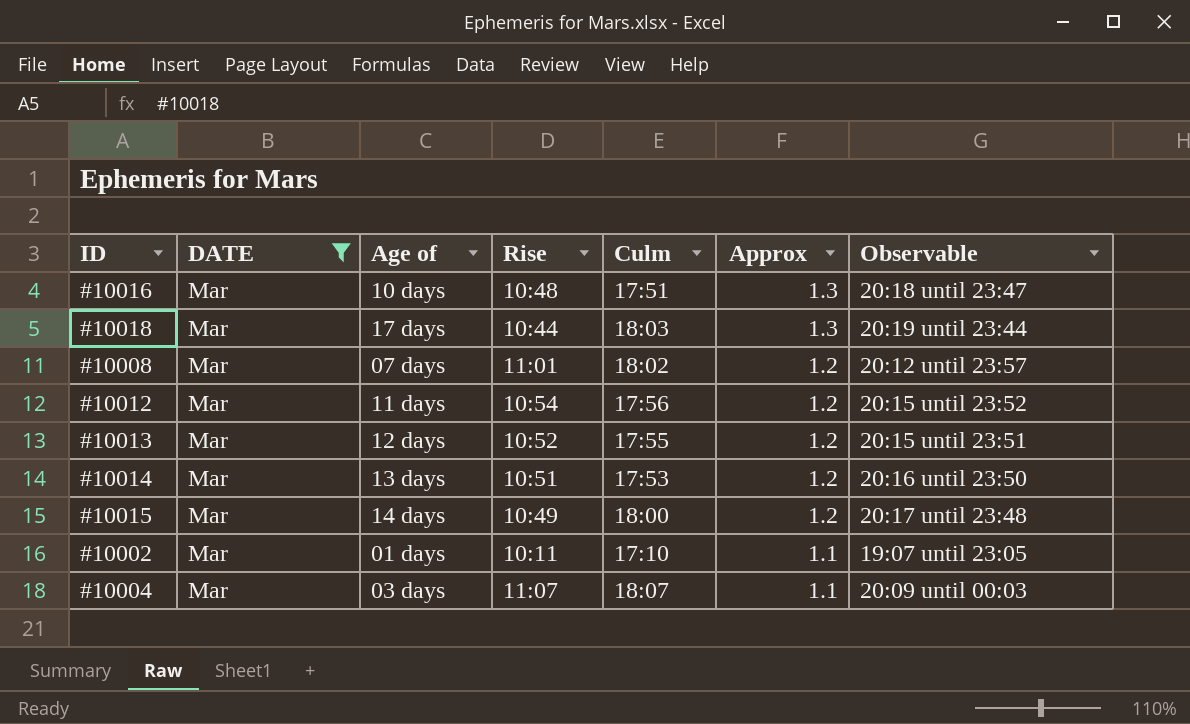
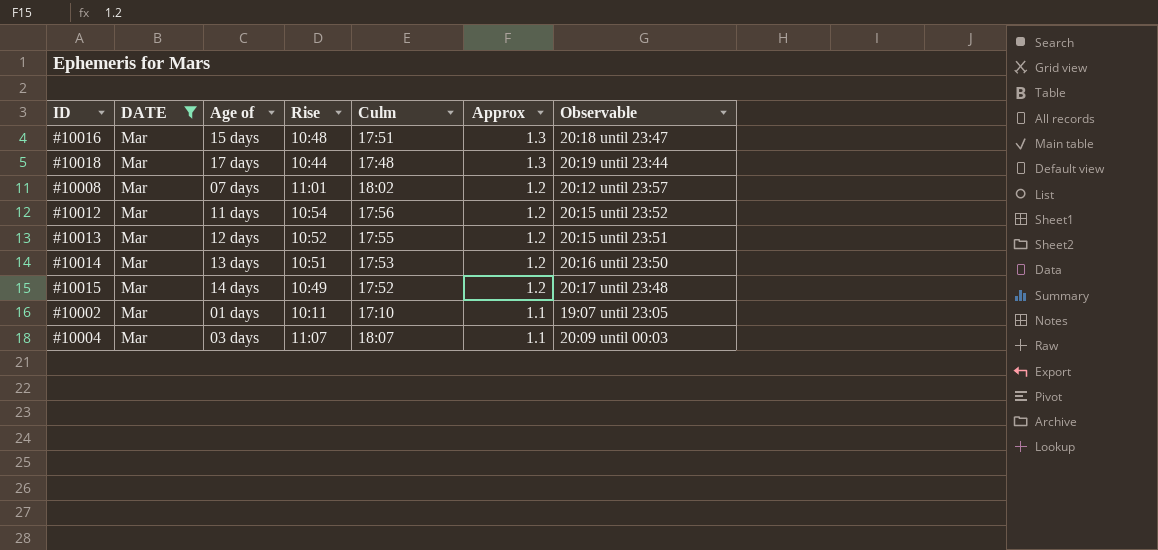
#10016 | Age of: 10 days -> 15 days
#10018 | Culm: 18:03 -> 17:48
#10015 | Culm: 18:00 -> 17:52

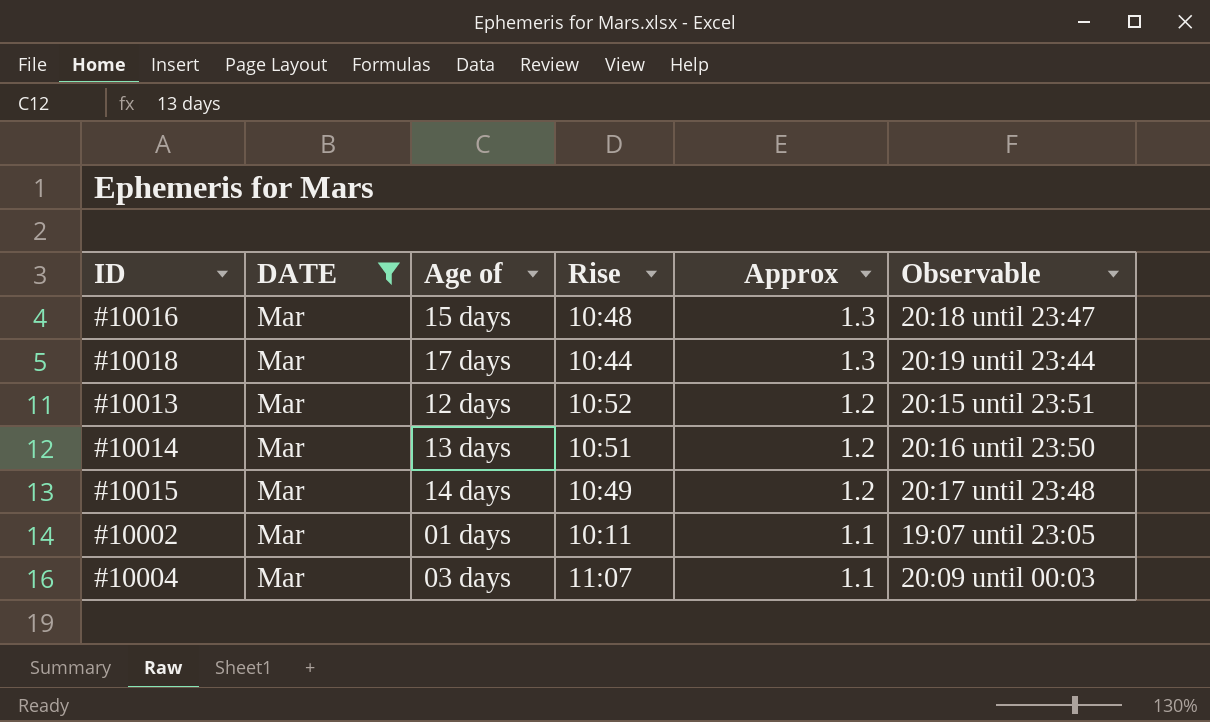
column Culm | position: 5 -> none
row #10008: Mar | 07 days | 11:01 | 18:02 | 1.2 | 20:12 until 23:57 -> none
row #10012: Mar | 11 days | 10:54 | 17:56 | 1.2 | 20:15 until 23:52 -> none

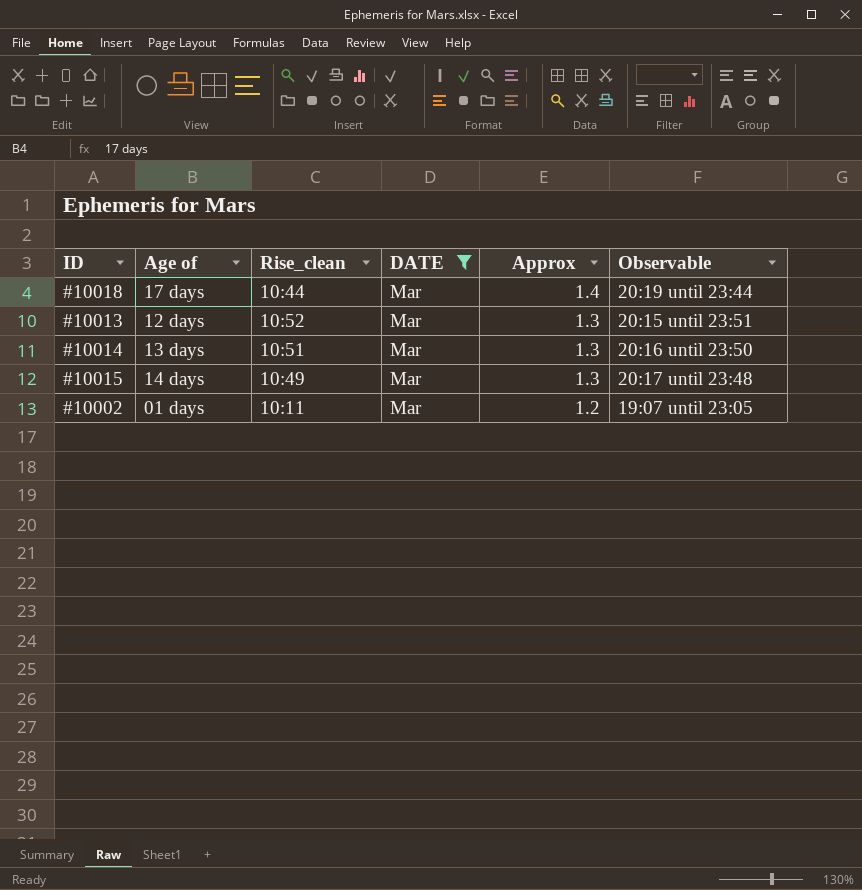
column name: Rise -> Rise_clean
column DATE | position: 2 -> 4
row #10016: Mar | 15 days | 10:48 | 1.3 | 20:18 until 23:47 -> none
row #10004: Mar | 03 days | 11:07 | 1.1 | 20:09 until 00:03 -> none
#10018 | Approx: 1.3 -> 1.4
#10013 | Approx: 1.2 -> 1.3
#10014 | Approx: 1.2 -> 1.3
#10015 | Approx: 1.2 -> 1.3
#10002 | Approx: 1.1 -> 1.2

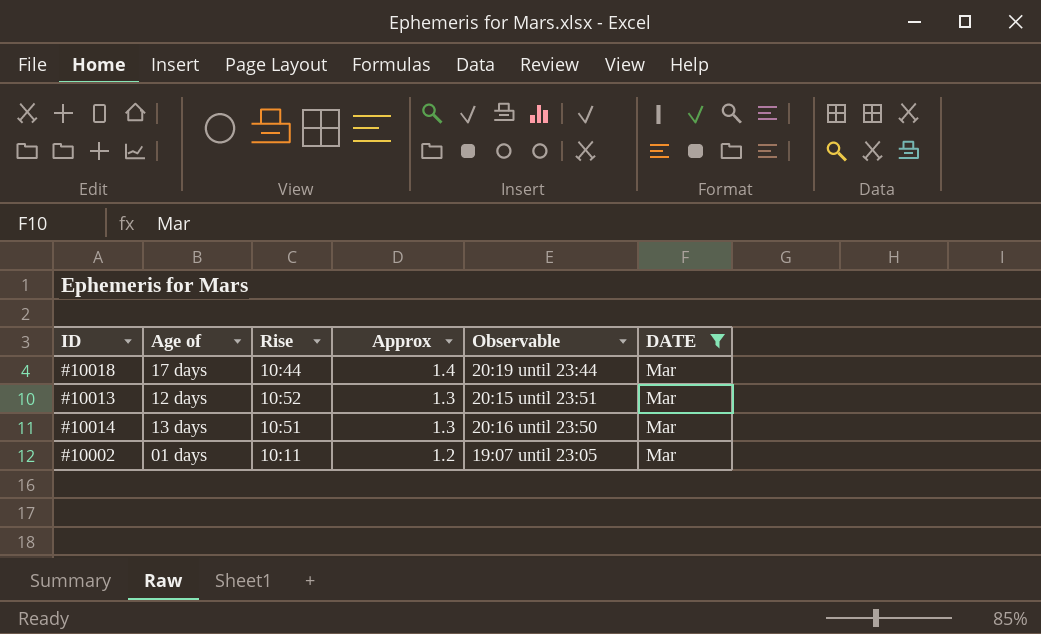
column name: Rise_clean -> Rise
column DATE | position: 4 -> 6
row #10015: 14 days | 10:49 | Mar | 1.3 | 20:17 until 23:48 -> none

